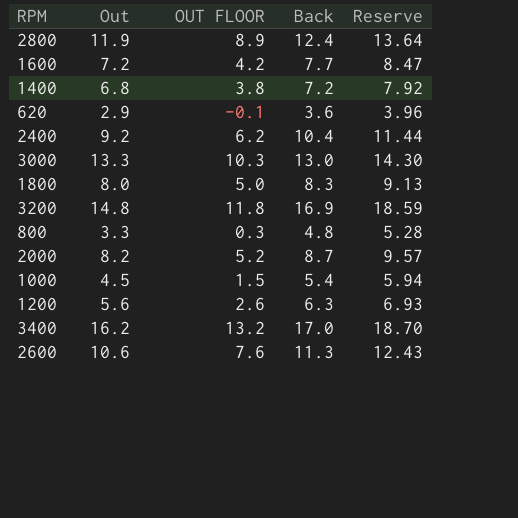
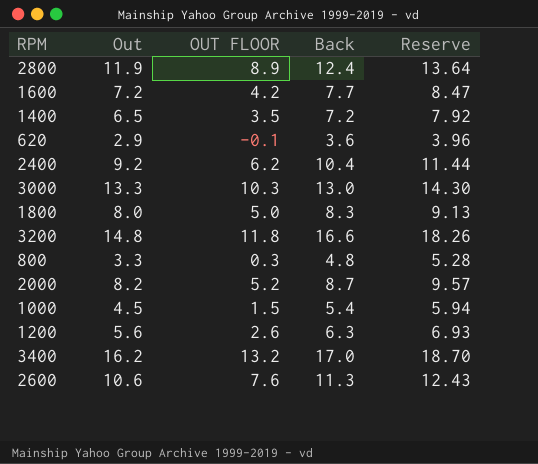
1400 | Out: 6.8 -> 6.5
1400 | OUT FLOOR: 3.8 -> 3.5
3200 | Back: 16.9 -> 16.6
3200 | Reserve: 18.59 -> 18.26

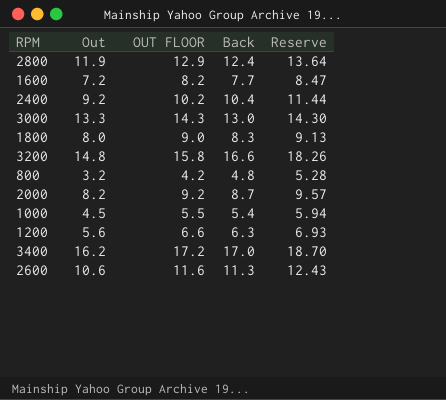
column OUT FLOOR | formula: [Out] - 3 -> [Out] + 1
row 1400: 6.5 | 3.5 | 7.2 | 7.92 -> none
row 620: 2.9 | -0.1 | 3.6 | 3.96 -> none
800 | Out: 3.3 -> 3.2

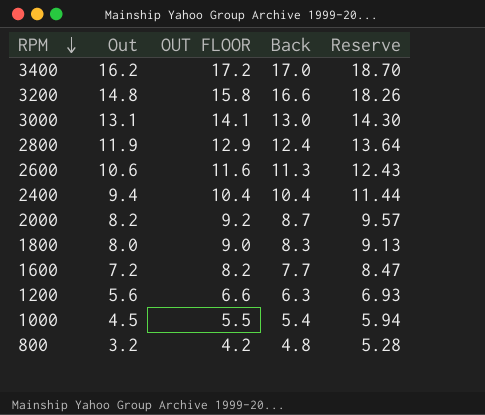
row order: none -> RPM descending
3000 | Out: 13.3 -> 13.1
3000 | OUT FLOOR: 14.3 -> 14.1
2400 | Out: 9.2 -> 9.4
2400 | OUT FLOOR: 10.2 -> 10.4

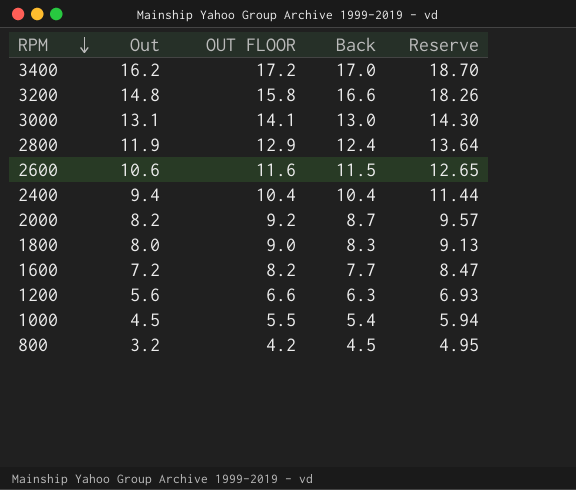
2600 | Back: 11.3 -> 11.5
2600 | Reserve: 12.43 -> 12.65
800 | Back: 4.8 -> 4.5
800 | Reserve: 5.28 -> 4.95

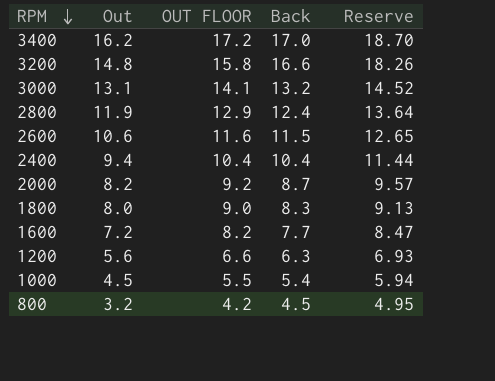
3000 | Back: 13.0 -> 13.2
3000 | Reserve: 14.30 -> 14.52

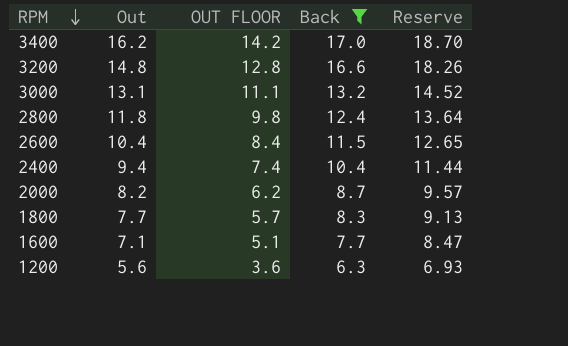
filter: none -> Back >= 6.3
column OUT FLOOR | formula: [Out] + 1 -> [Out] - 2
2800 | Out: 11.9 -> 11.8
2600 | Out: 10.6 -> 10.4
1800 | Out: 8.0 -> 7.7
1600 | Out: 7.2 -> 7.1

